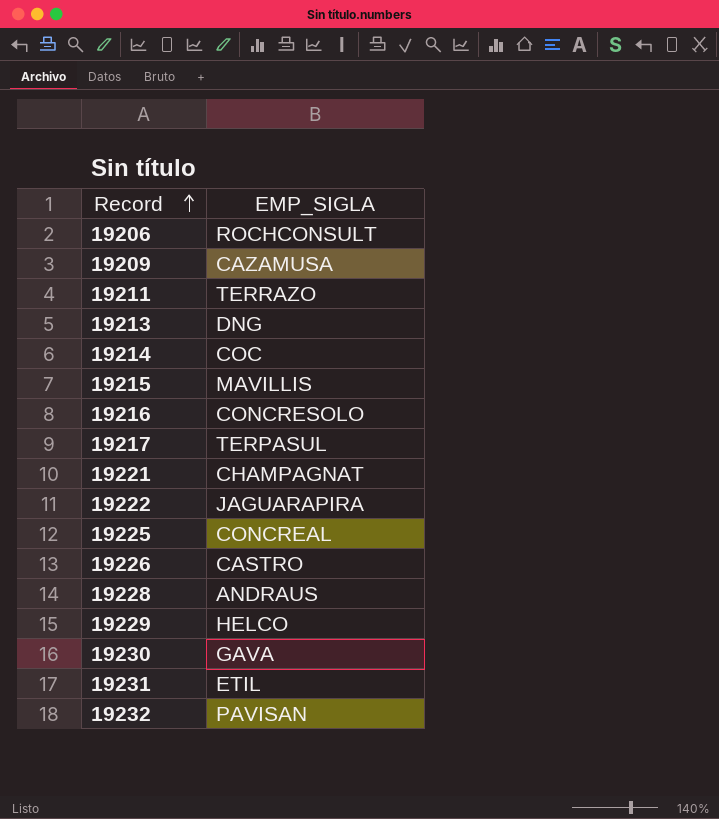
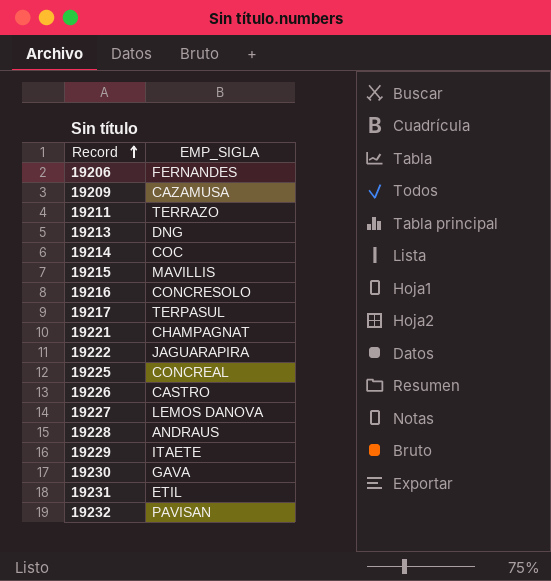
19206 | EMP_SIGLA: ROCHCONSULT -> FERNANDES
row 19227: none -> LEMOS DANOVA
19229 | EMP_SIGLA: HELCO -> ITAETE

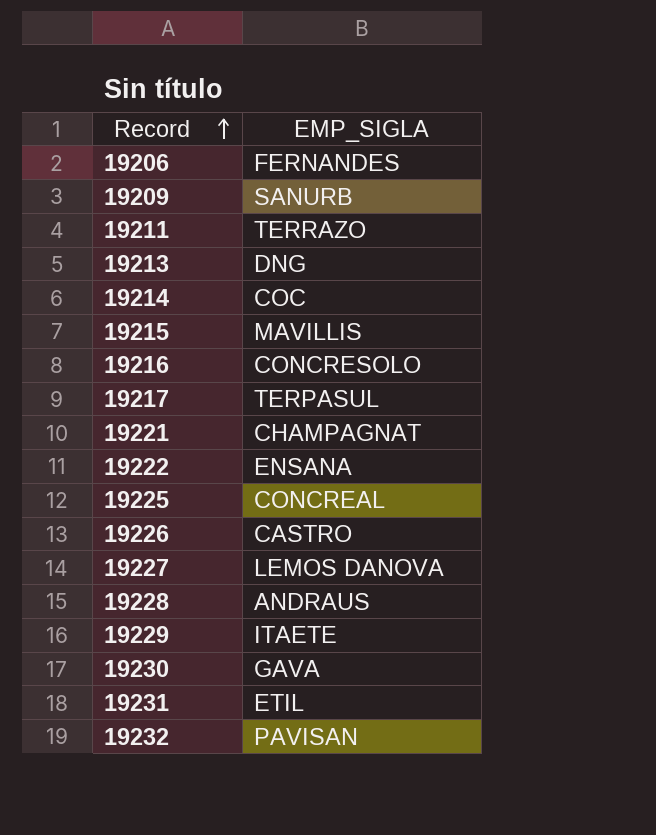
19209 | EMP_SIGLA: CAZAMUSA -> SANURB
19222 | EMP_SIGLA: JAGUARAPIRA -> ENSANA

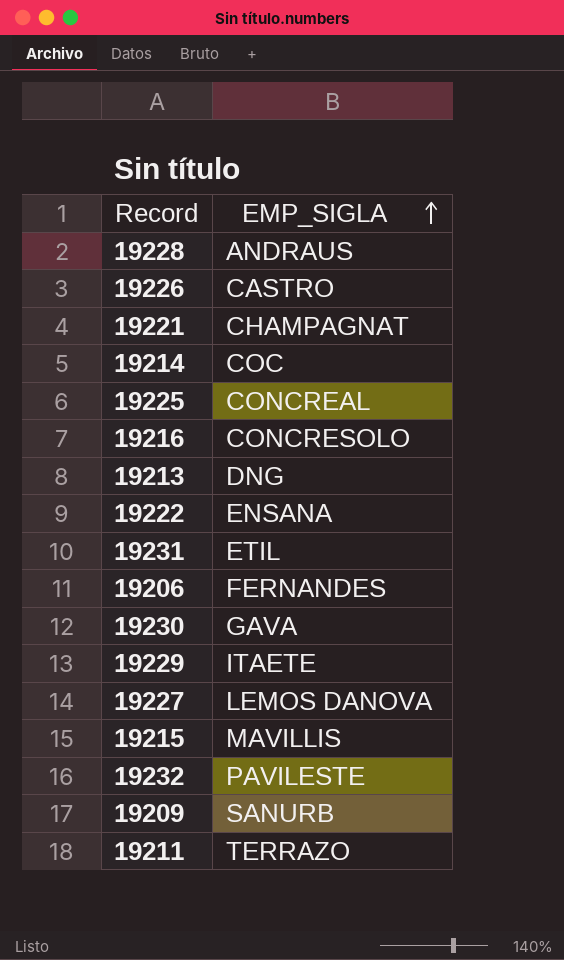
row order: Record ascending -> EMP_SIGLA ascending
row 19217: TERPASUL -> none
19232 | EMP_SIGLA: PAVISAN -> PAVILESTE

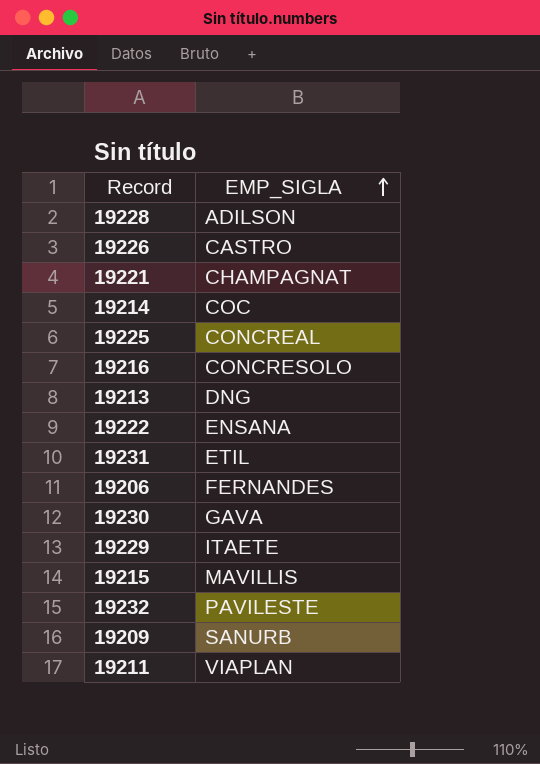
row 19227: LEMOS DANOVA -> none
19228 | EMP_SIGLA: ANDRAUS -> ADILSON
19211 | EMP_SIGLA: TERRAZO -> VIAPLAN

